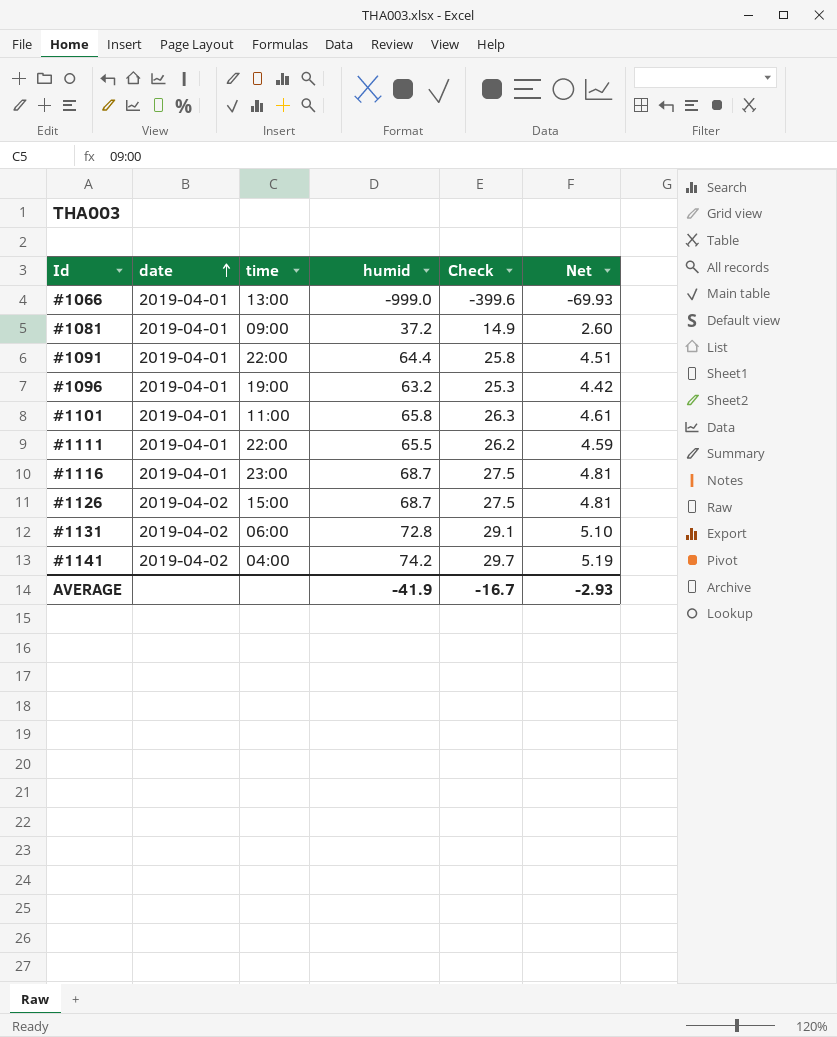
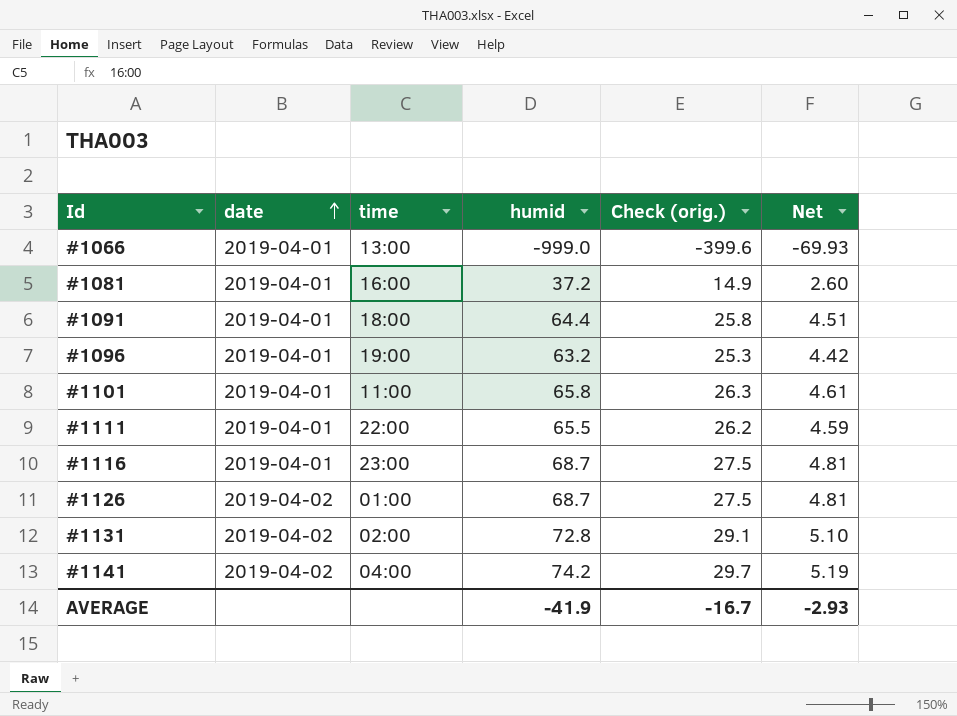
column name: Check -> Check (orig.)
#1081 | time: 09:00 -> 16:00
#1091 | time: 22:00 -> 18:00
#1126 | time: 15:00 -> 01:00
#1131 | time: 06:00 -> 02:00

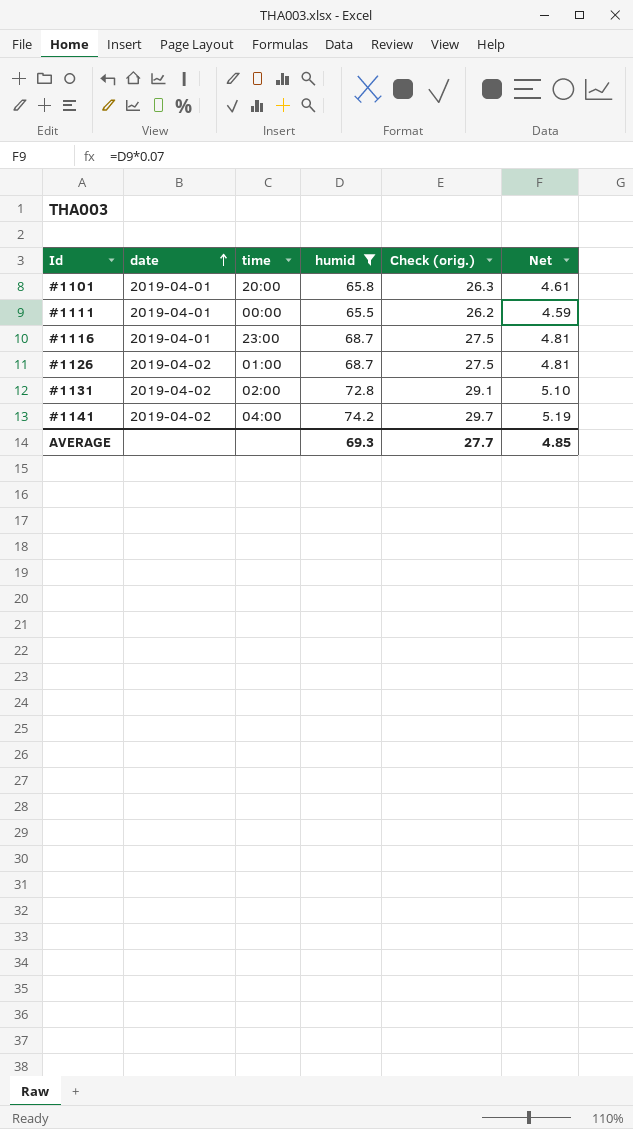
filter: none -> humid >= 65.5
#1101 | time: 11:00 -> 20:00
#1111 | time: 22:00 -> 00:00
AVERAGE | humid: -41.9 -> 69.3
AVERAGE | Check (orig.): -16.7 -> 27.7
AVERAGE | Net: -2.93 -> 4.85

